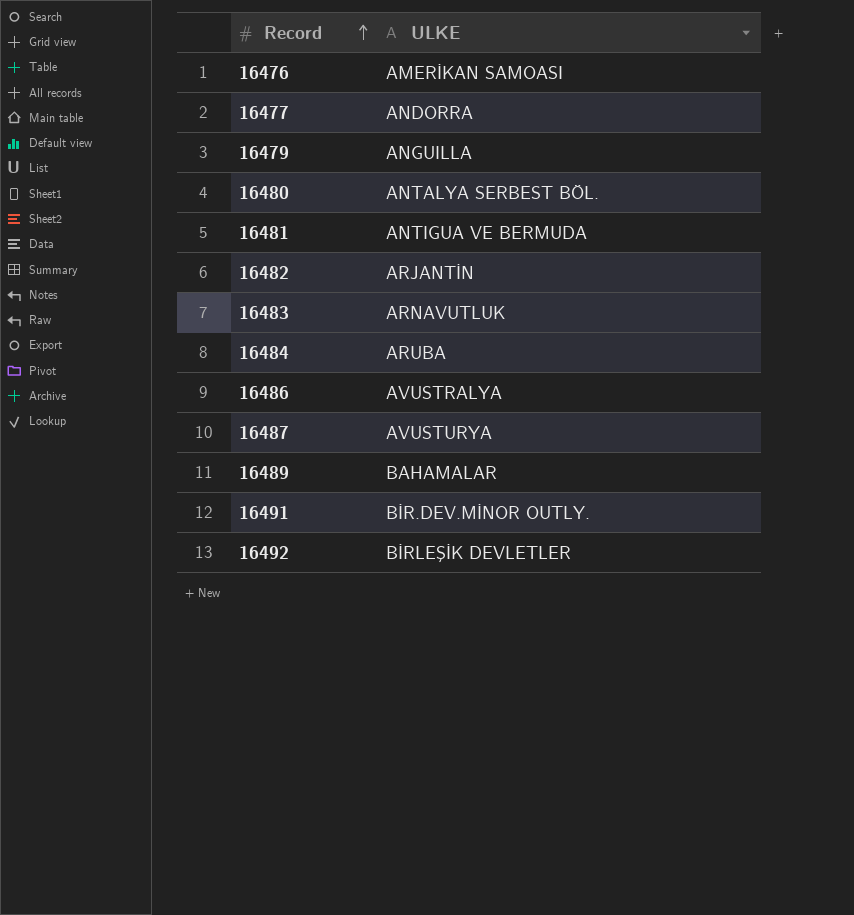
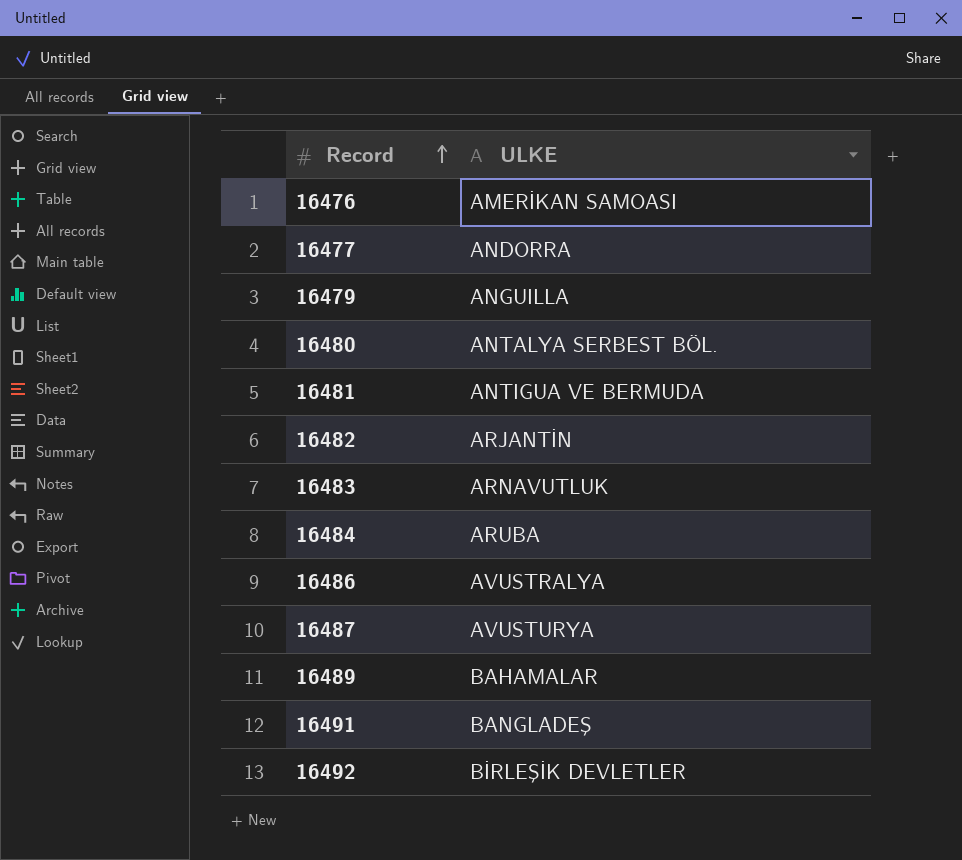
16491 | ULKE: BİR.DEV.MİNOR OUTLY. -> BANGLADEŞ

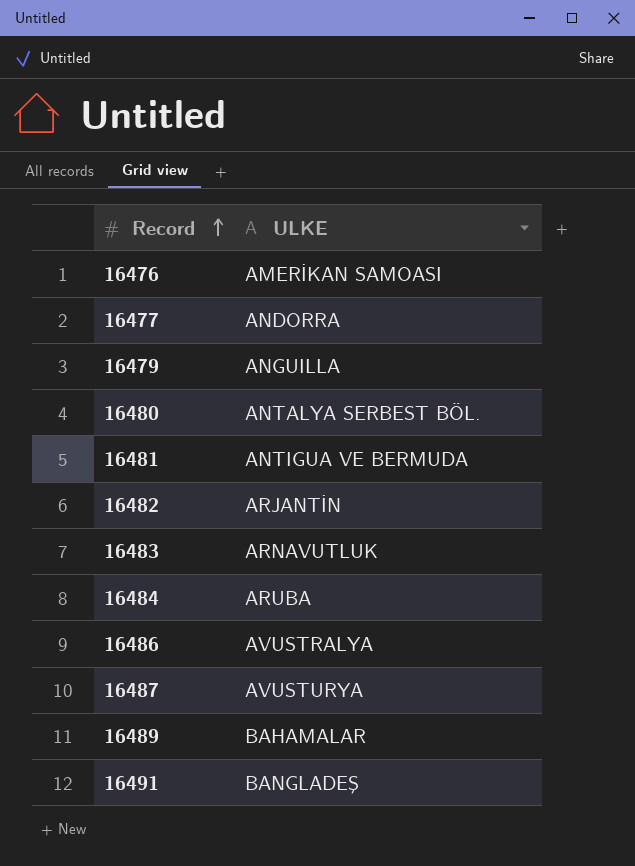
row 16492: BİRLEŞİK DEVLETLER -> none

